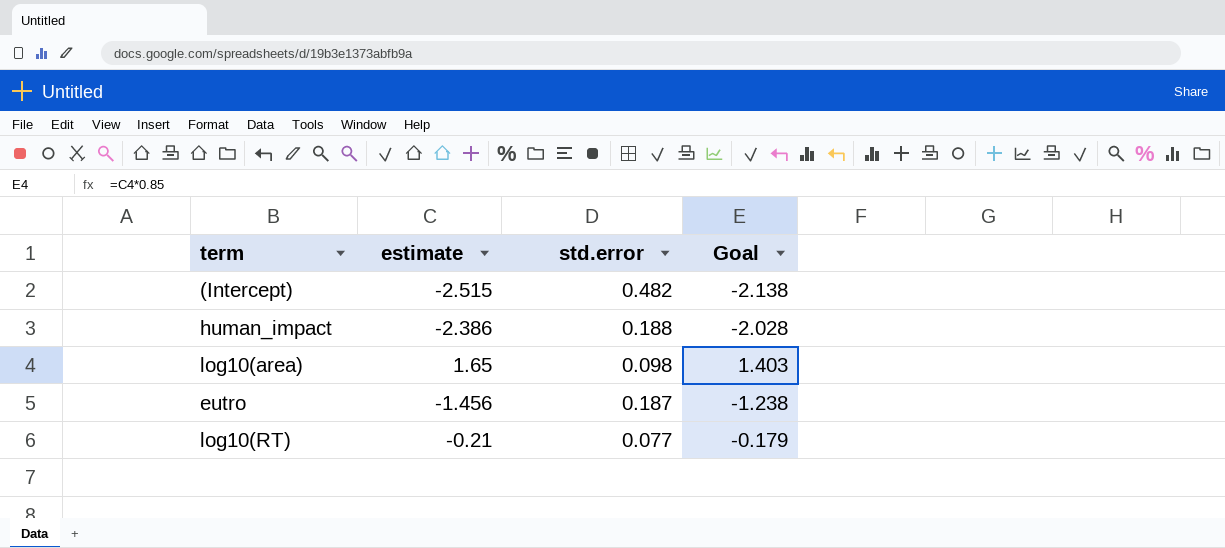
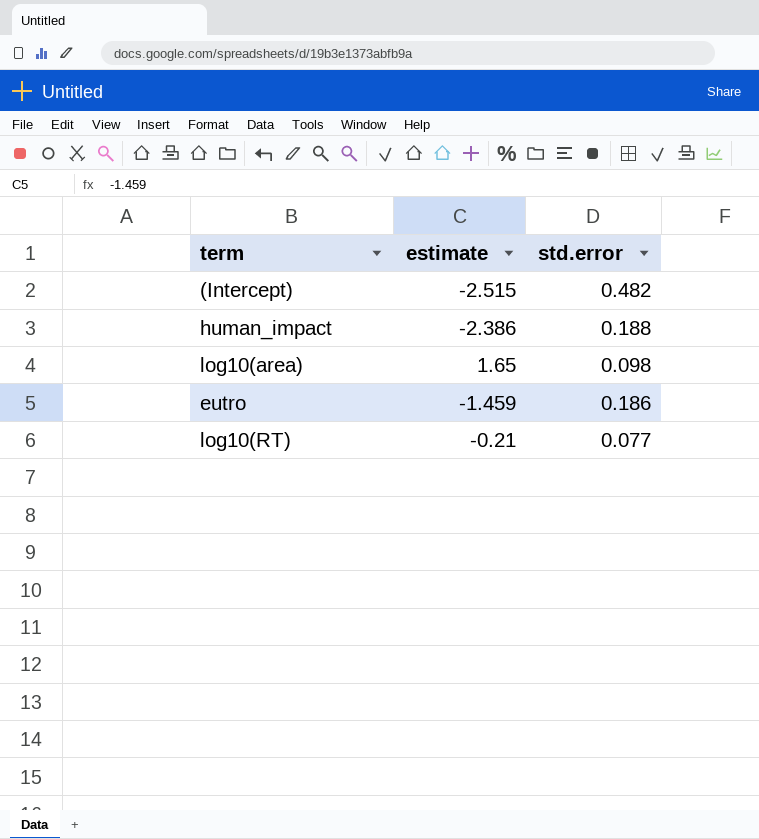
column Goal | formula: [estimate] * 0.85 -> none
eutro | estimate: -1.456 -> -1.459
eutro | std.error: 0.187 -> 0.186

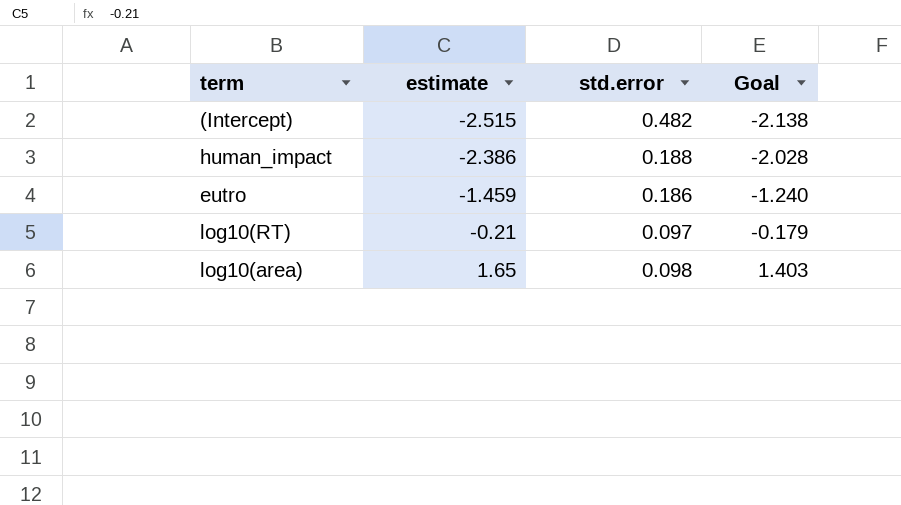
row order: none -> estimate ascending
column Goal | formula: none -> [estimate] * 0.85
log10(RT) | std.error: 0.077 -> 0.097

